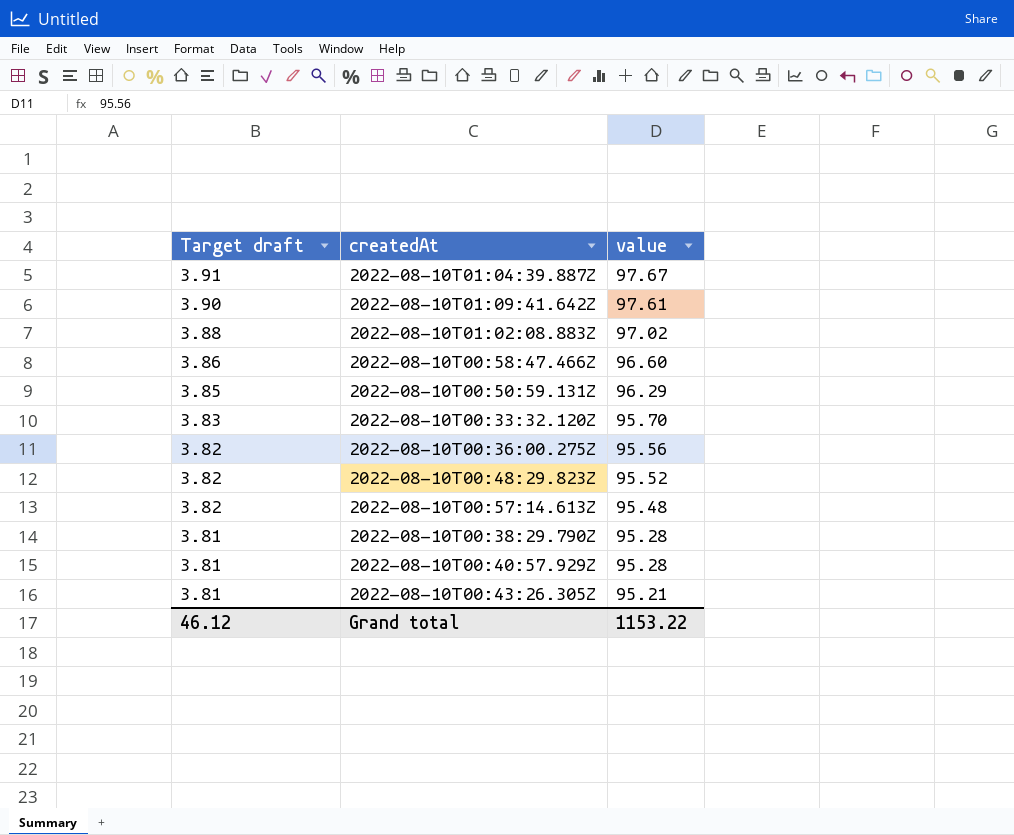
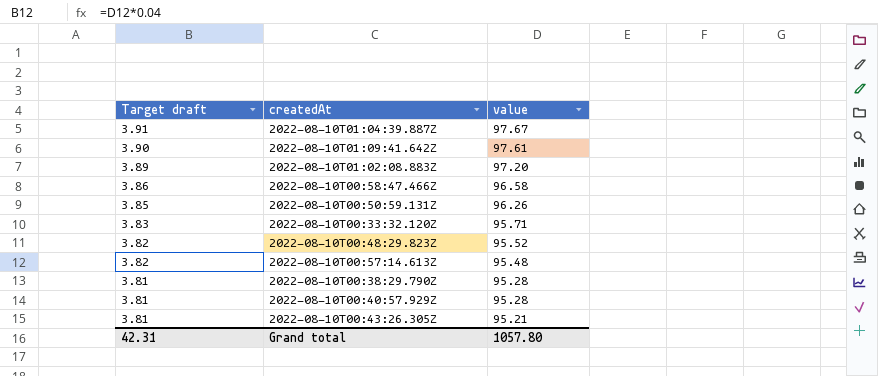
row 2022-08-10T00:36:00.275Z: 3.82 | 95.56 -> none
2022-08-10T01:02:08.883Z | Target draft: 3.88 -> 3.89
2022-08-10T01:02:08.883Z | value: 97.02 -> 97.20
2022-08-10T00:58:47.466Z | value: 96.60 -> 96.58
2022-08-10T00:50:59.131Z | value: 96.29 -> 96.26
2022-08-10T00:33:32.120Z | value: 95.70 -> 95.71
Grand total | Target draft: 46.12 -> 42.31
Grand total | value: 1153.22 -> 1057.80

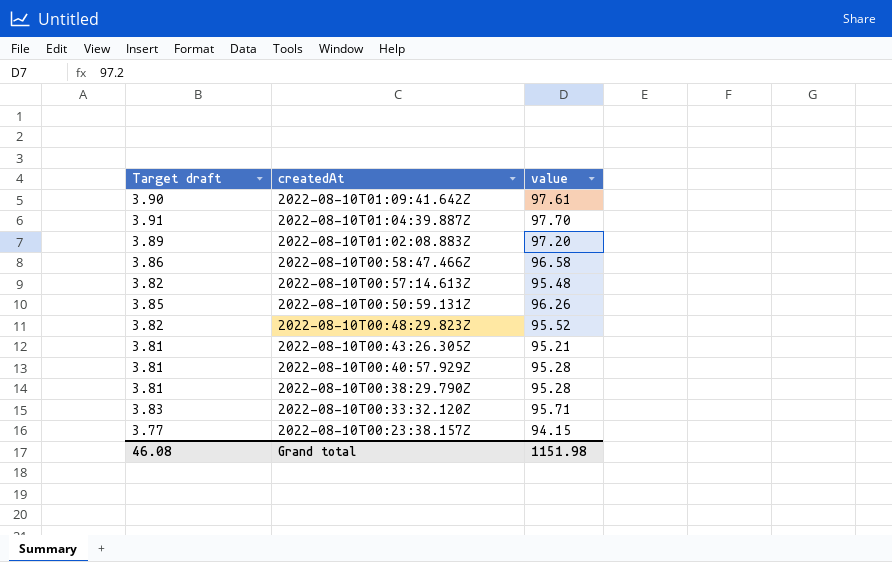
row order: Target draft descending -> createdAt descending
2022-08-10T01:04:39.887Z | value: 97.67 -> 97.70
row 2022-08-10T00:23:38.157Z: none -> 3.77 | 94.15
Grand total | Target draft: 42.31 -> 46.08
Grand total | value: 1057.80 -> 1151.98

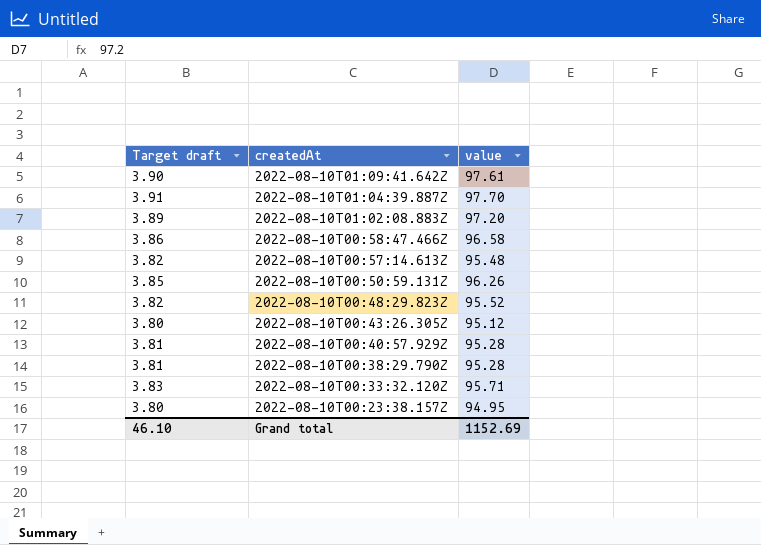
2022-08-10T00:43:26.305Z | Target draft: 3.81 -> 3.80
2022-08-10T00:43:26.305Z | value: 95.21 -> 95.12
2022-08-10T00:23:38.157Z | Target draft: 3.77 -> 3.80
2022-08-10T00:23:38.157Z | value: 94.15 -> 94.95
Grand total | Target draft: 46.08 -> 46.10
Grand total | value: 1151.98 -> 1152.69

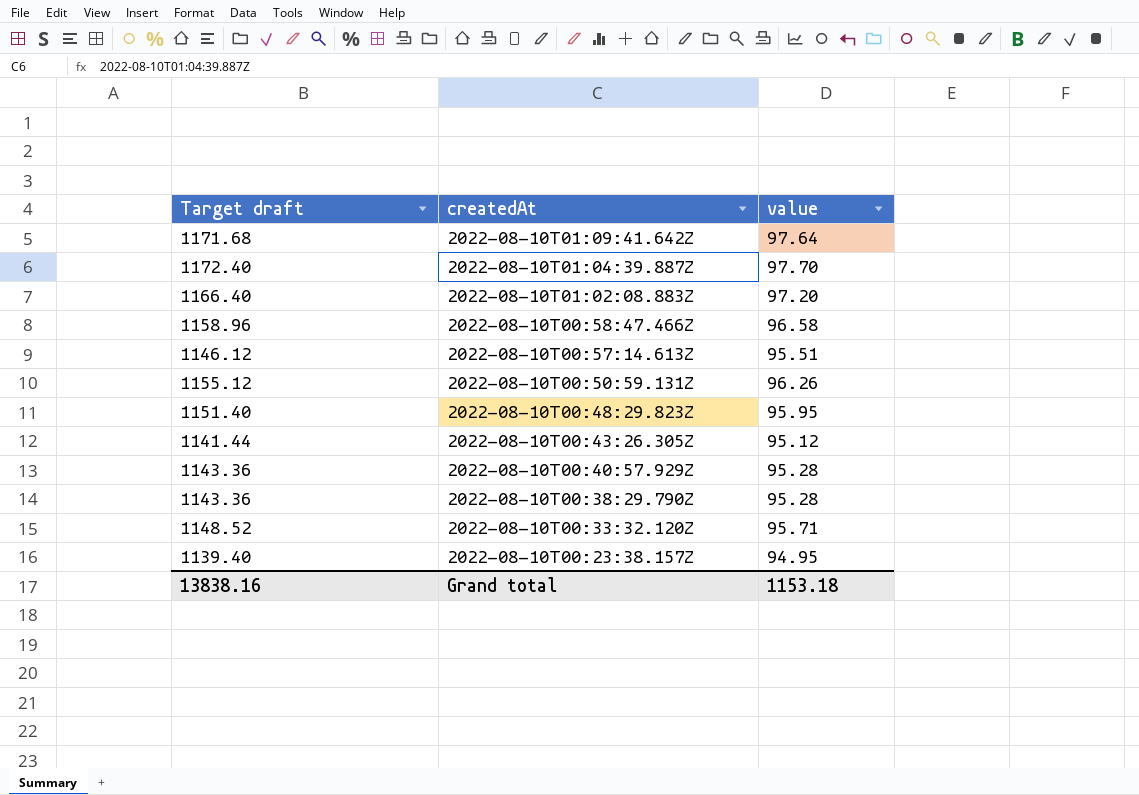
column Target draft | formula: [value] * 0.04 -> [value] * 12
2022-08-10T01:09:41.642Z | value: 97.61 -> 97.64
2022-08-10T00:57:14.613Z | value: 95.48 -> 95.51
2022-08-10T00:48:29.823Z | value: 95.52 -> 95.95
Grand total | Target draft: 46.10 -> 13838.16
Grand total | value: 1152.69 -> 1153.18

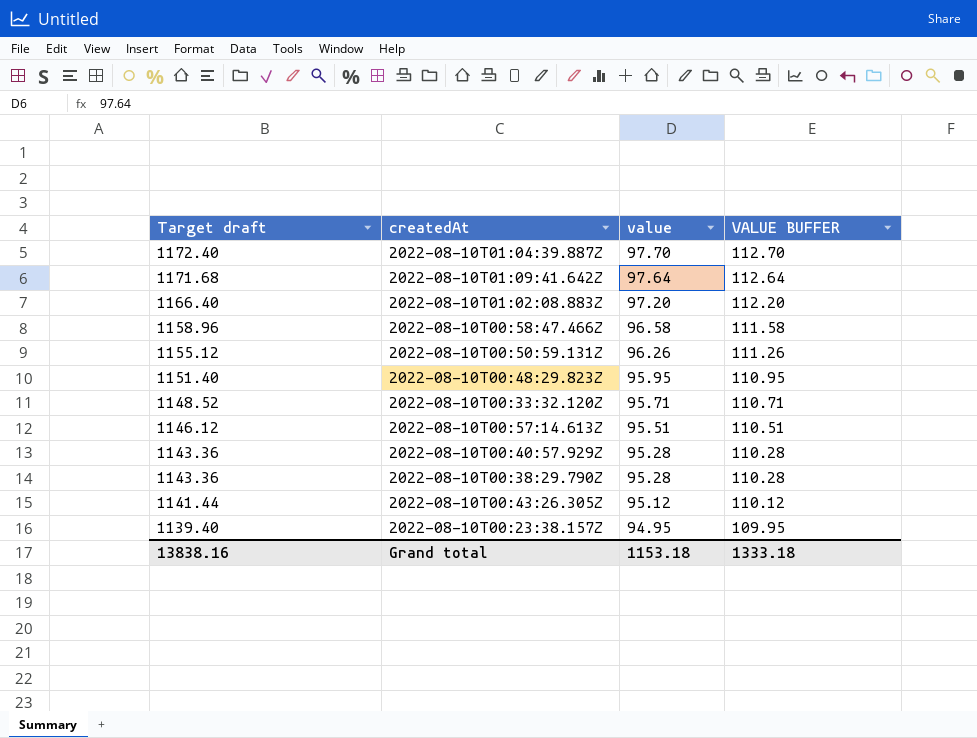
row order: createdAt descending -> Target draft descending
column VALUE BUFFER | formula: none -> [value] + 15

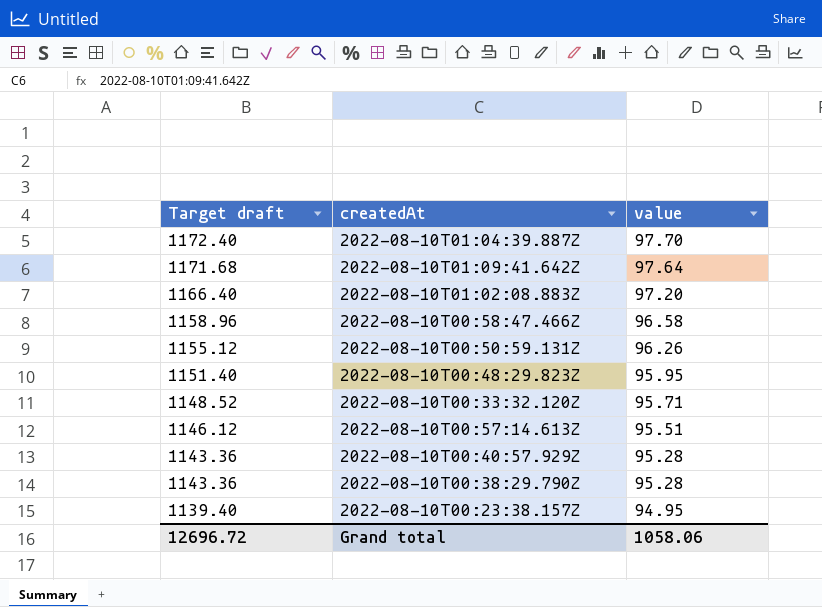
column VALUE BUFFER | formula: [value] + 15 -> none
row 2022-08-10T00:43:26.305Z: 1141.44 | 95.12 | 110.12 -> none
Grand total | Target draft: 13838.16 -> 12696.72
Grand total | value: 1153.18 -> 1058.06

